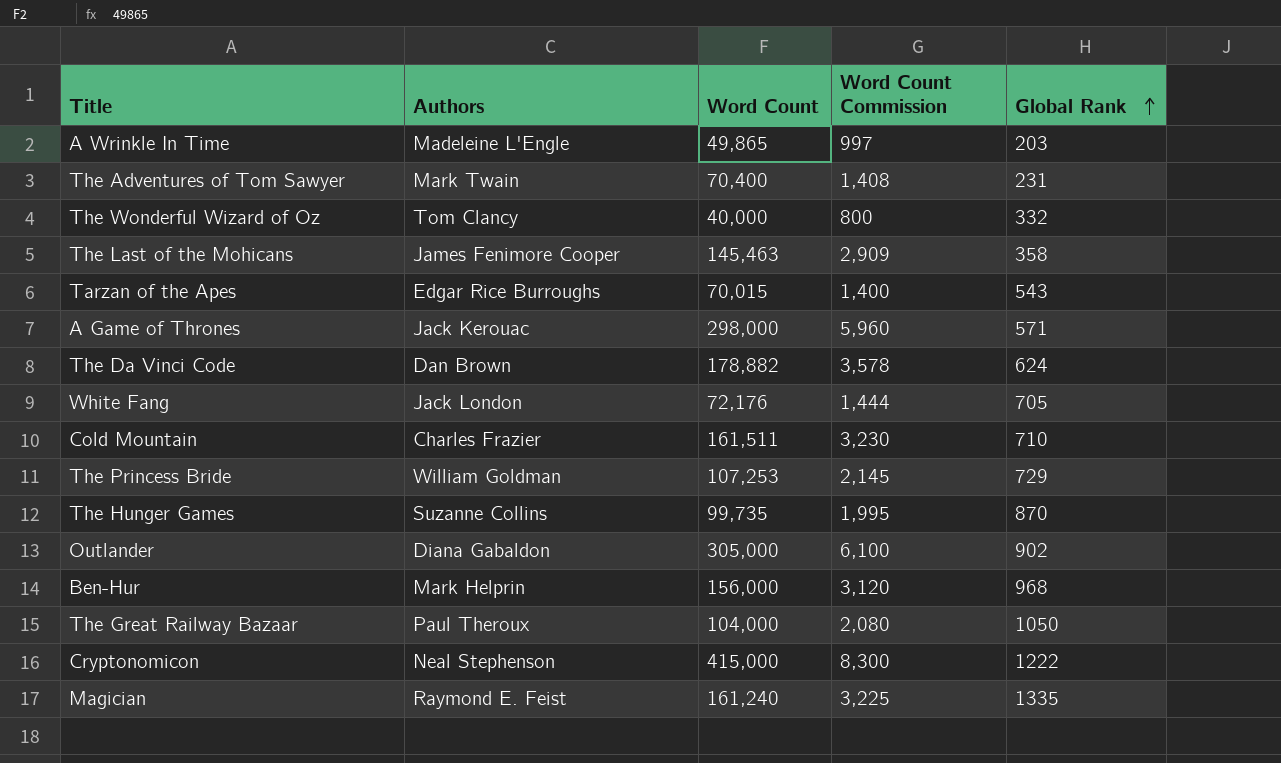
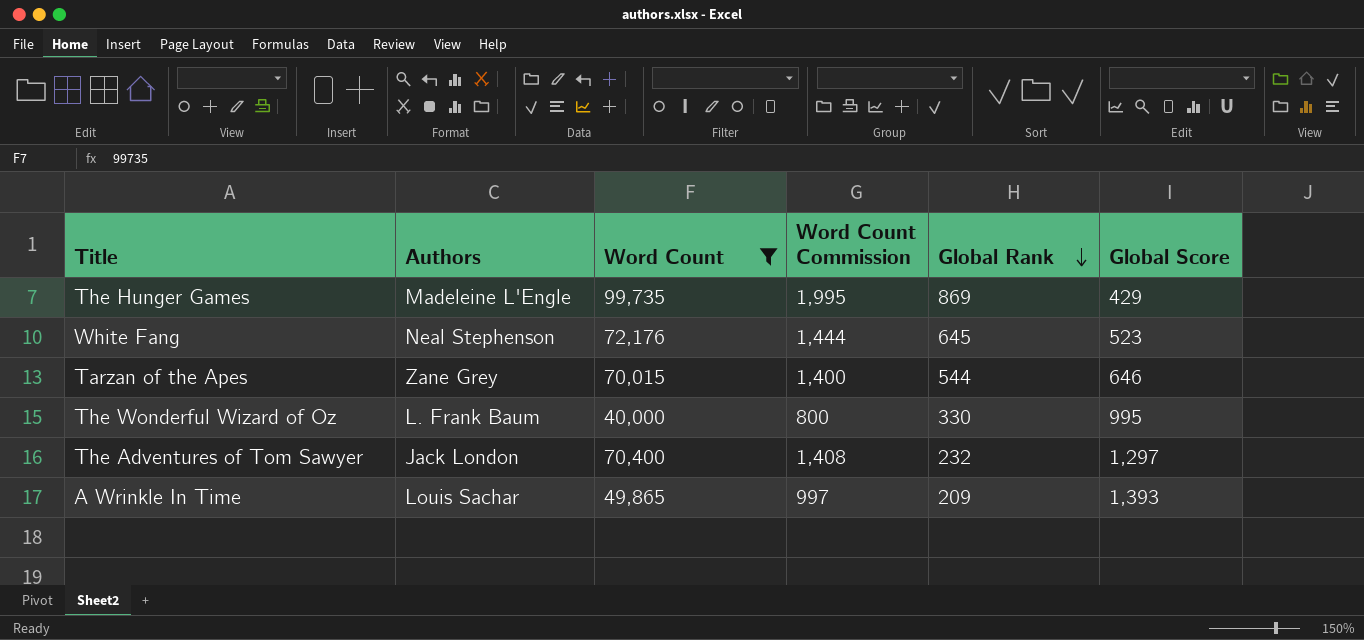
filter: none -> Word Count <= 99,735
row order: Global Rank ascending -> Global Rank descending
column Global Score | position: none -> 6
The Hunger Games | Authors: Suzanne Collins -> Madeleine L'Engle
The Hunger Games | Global Rank: 870 -> 869
White Fang | Authors: Jack London -> Neal Stephenson
White Fang | Global Rank: 705 -> 645
Tarzan of the Apes | Authors: Edgar Rice Burroughs -> Zane Grey
Tarzan of the Apes | Global Rank: 543 -> 544
The Wonderful Wizard of Oz | Authors: Tom Clancy -> L. Frank Baum
The Wonderful Wizard of Oz | Global Rank: 332 -> 330
The Adventures of Tom Sawyer | Authors: Mark Twain -> Jack London
The Adventures of Tom Sawyer | Global Rank: 231 -> 232
A Wrinkle In Time | Authors: Madeleine L'Engle -> Louis Sachar
A Wrinkle In Time | Global Rank: 203 -> 209

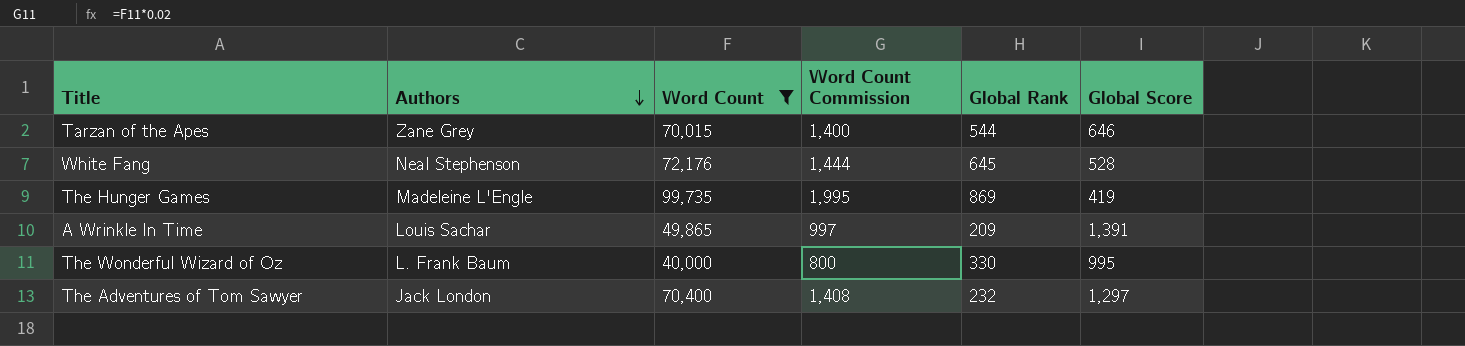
row order: Global Rank descending -> Authors descending
White Fang | Global Score: 523 -> 528
The Hunger Games | Global Score: 429 -> 419
A Wrinkle In Time | Global Score: 1,393 -> 1,391

